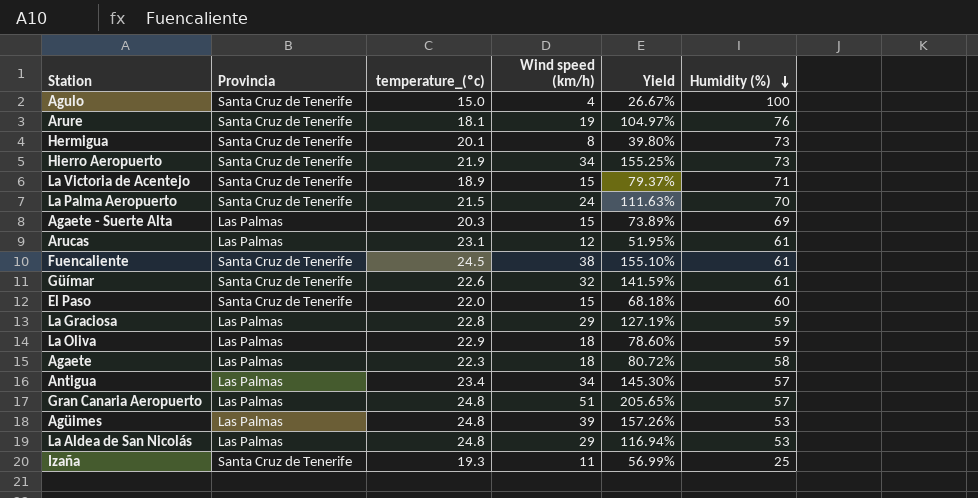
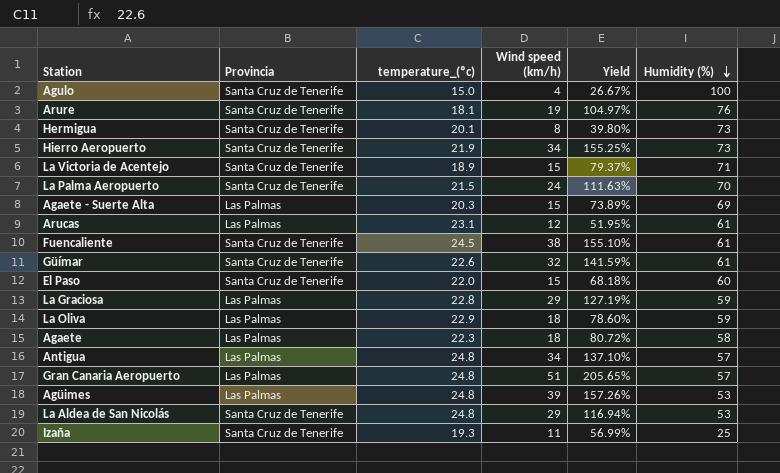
Antigua | temperature_(ºc): 23.4 -> 24.8
Antigua | Yield: 145.30% -> 137.10%
La Aldea de San Nicolás | Provincia: Las Palmas -> Santa Cruz de Tenerife

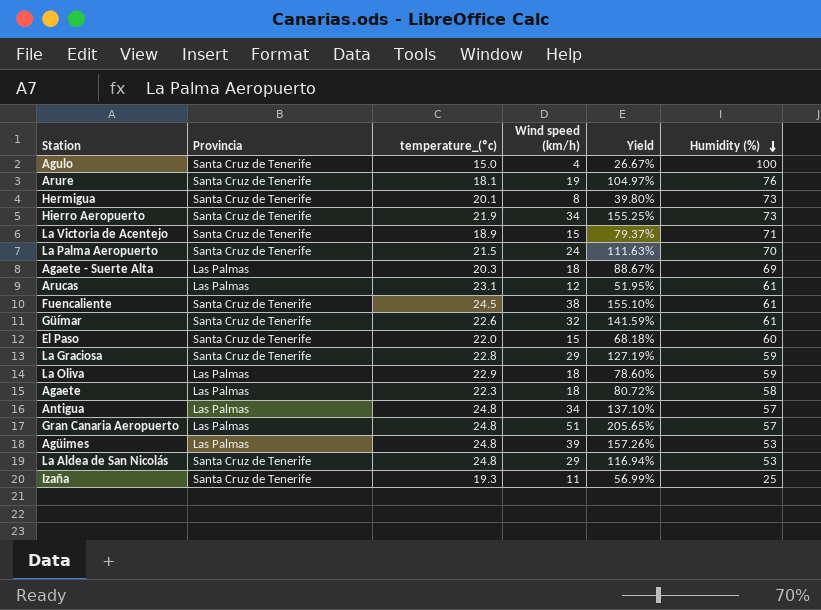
Agaete - Suerte Alta | Wind speed (km/h): 15 -> 18
Agaete - Suerte Alta | Yield: 73.89% -> 88.67%
La Graciosa | Provincia: Las Palmas -> Santa Cruz de Tenerife

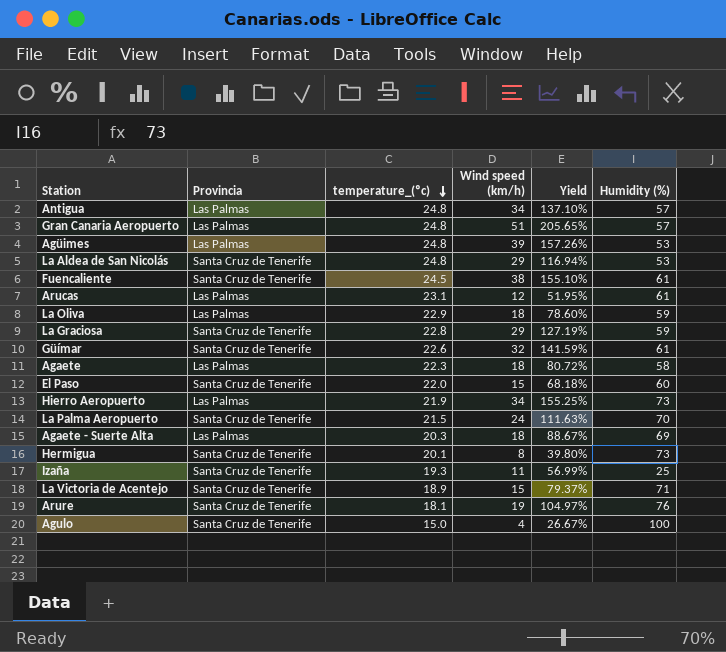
row order: Humidity (%) descending -> temperature_(ºc) descending
Hierro Aeropuerto | Provincia: Santa Cruz de Tenerife -> Las Palmas

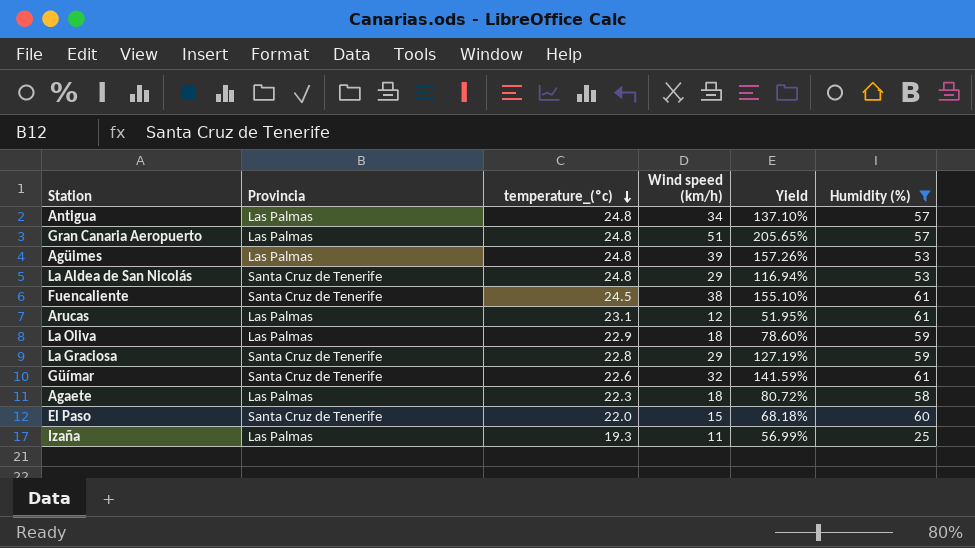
filter: none -> Humidity (%) <= 61
Izaña | Provincia: Santa Cruz de Tenerife -> Las Palmas

